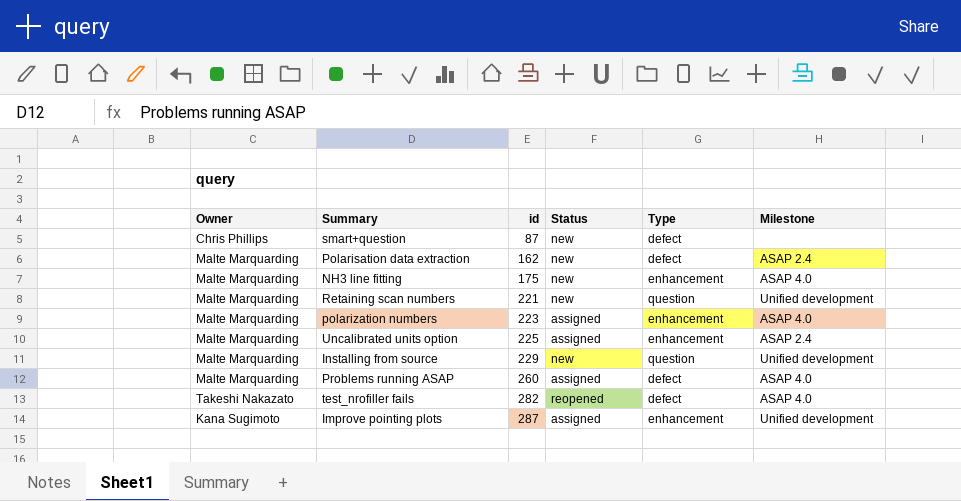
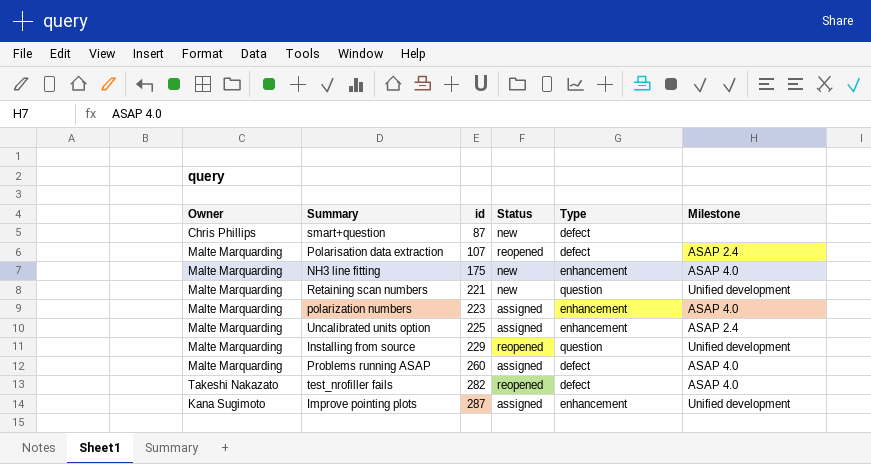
Polarisation data extraction | id: 162 -> 107
Polarisation data extraction | Status: new -> reopened
Installing from source | Status: new -> reopened

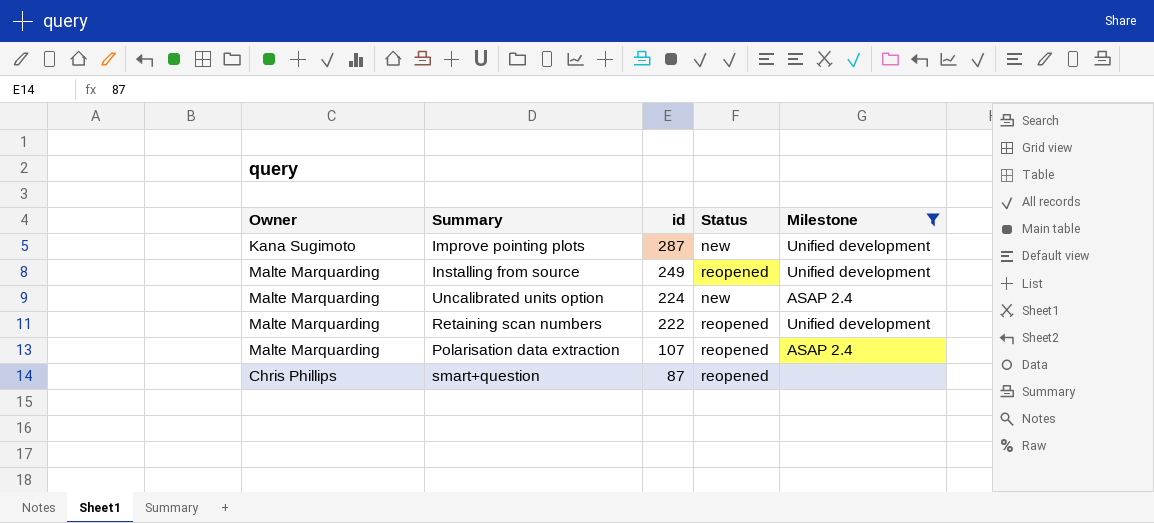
filter: none -> Milestone != ASAP 4.0
row order: id ascending -> id descending
column Type | position: 5 -> none
Improve pointing plots | Status: assigned -> new
Installing from source | id: 229 -> 249
Uncalibrated units option | id: 225 -> 224
Uncalibrated units option | Status: assigned -> new
Retaining scan numbers | id: 221 -> 222
Retaining scan numbers | Status: new -> reopened
smart+question | Status: new -> reopened

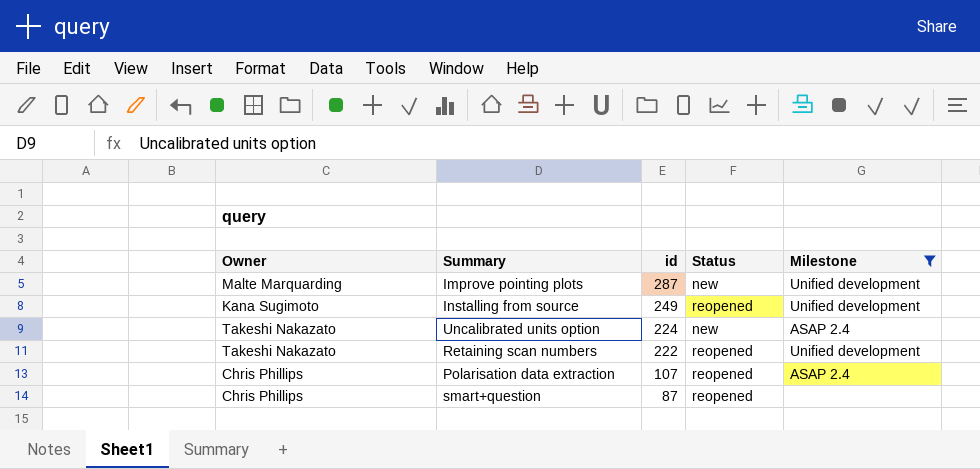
Improve pointing plots | Owner: Kana Sugimoto -> Malte Marquarding
Installing from source | Owner: Malte Marquarding -> Kana Sugimoto
Uncalibrated units option | Owner: Malte Marquarding -> Takeshi Nakazato
Retaining scan numbers | Owner: Malte Marquarding -> Takeshi Nakazato
Polarisation data extraction | Owner: Malte Marquarding -> Chris Phillips

